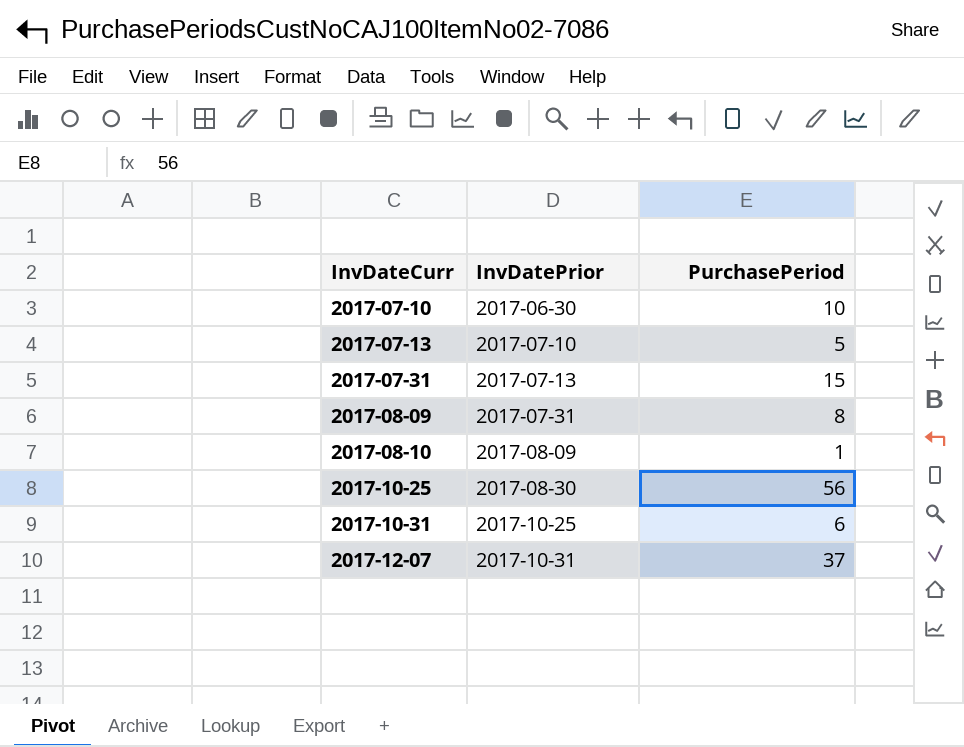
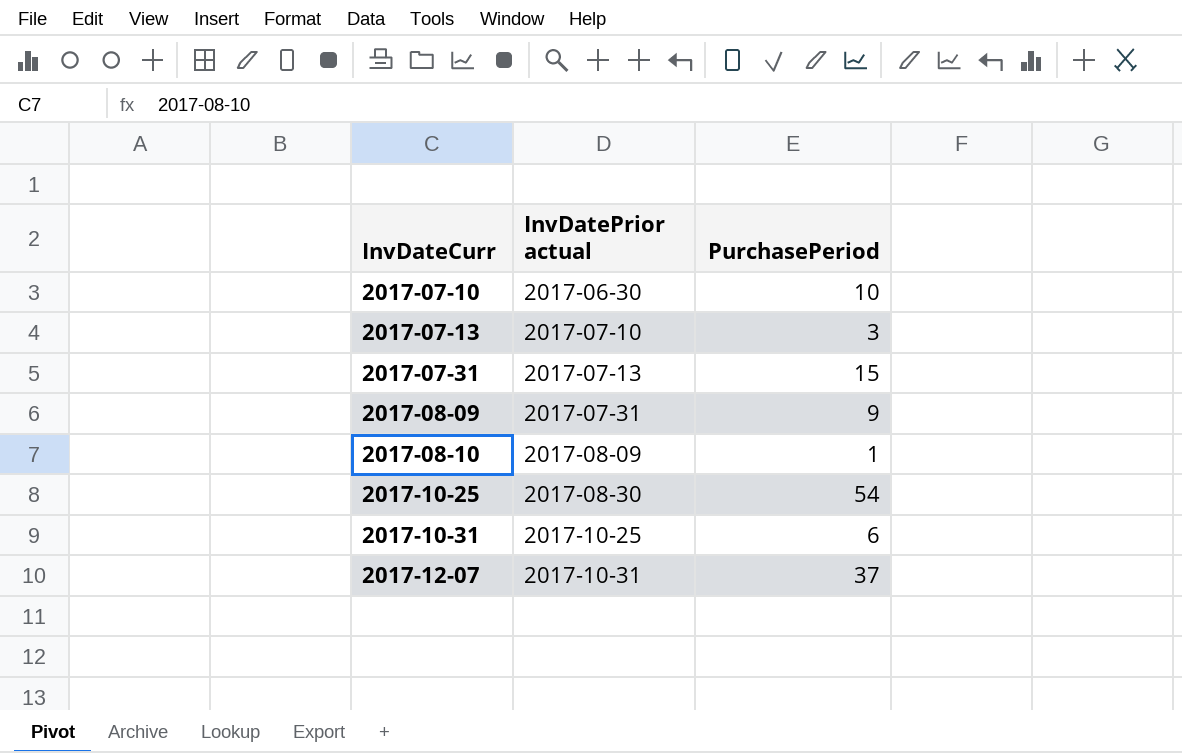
column name: InvDatePrior -> InvDatePrior actual
2017-07-13 | PurchasePeriod: 5 -> 3
2017-08-09 | PurchasePeriod: 8 -> 9
2017-10-25 | PurchasePeriod: 56 -> 54

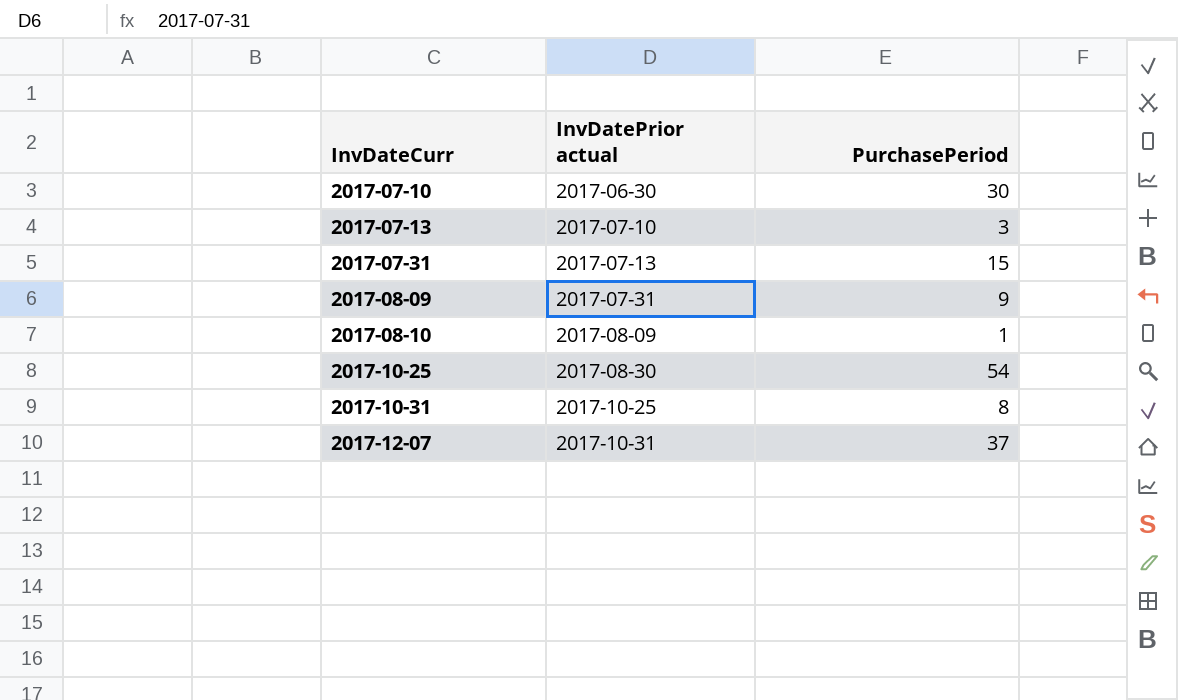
2017-07-10 | PurchasePeriod: 10 -> 30
2017-10-31 | PurchasePeriod: 6 -> 8

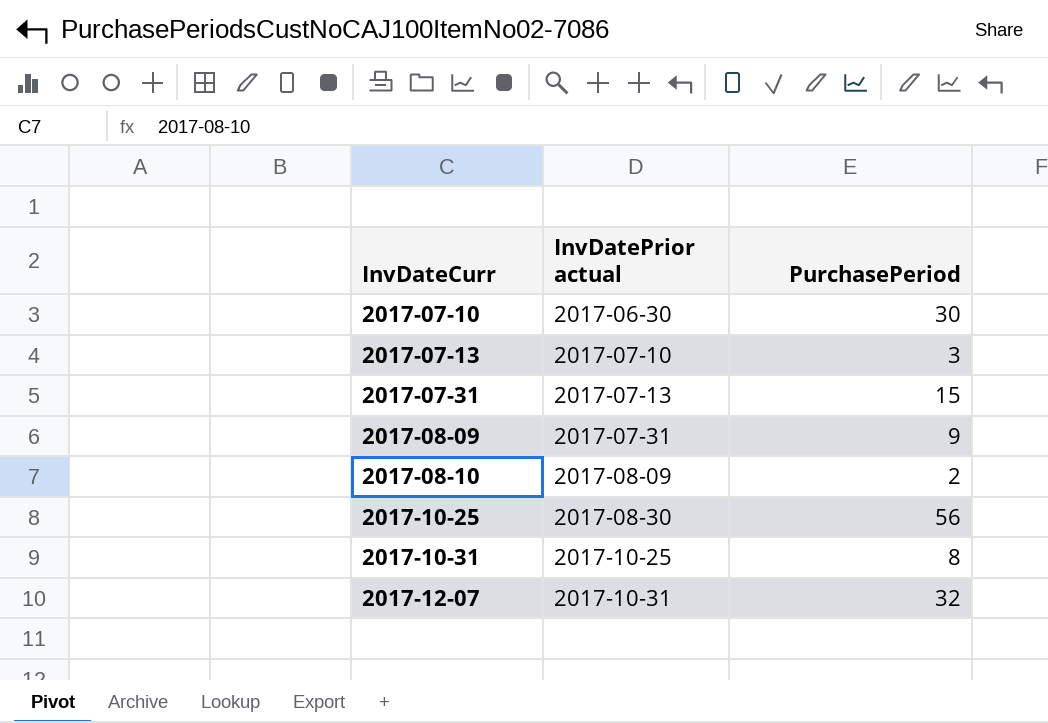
2017-08-10 | PurchasePeriod: 1 -> 2
2017-10-25 | PurchasePeriod: 54 -> 56
2017-12-07 | PurchasePeriod: 37 -> 32

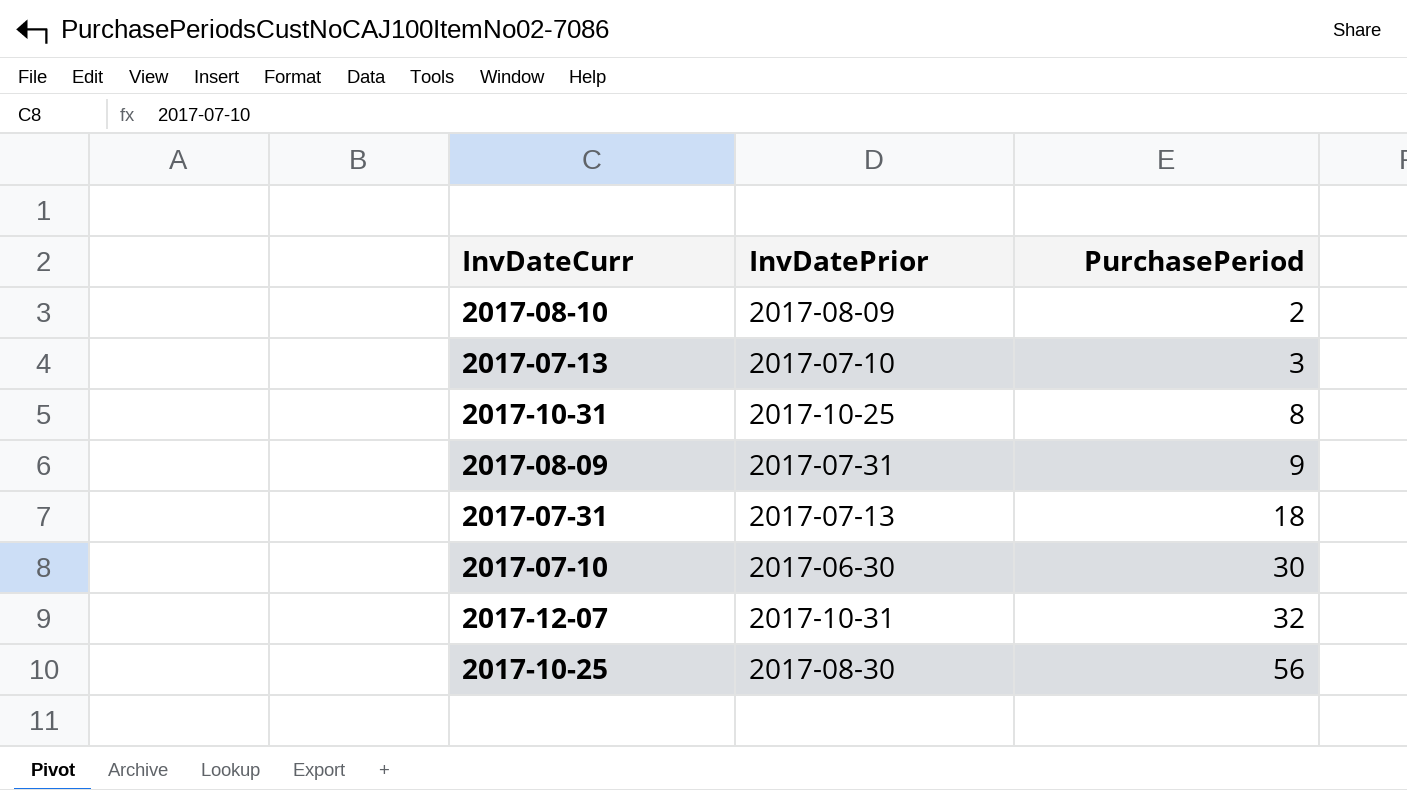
row order: InvDateCurr ascending -> PurchasePeriod ascending
column name: InvDatePrior actual -> InvDatePrior
2017-07-31 | PurchasePeriod: 15 -> 18

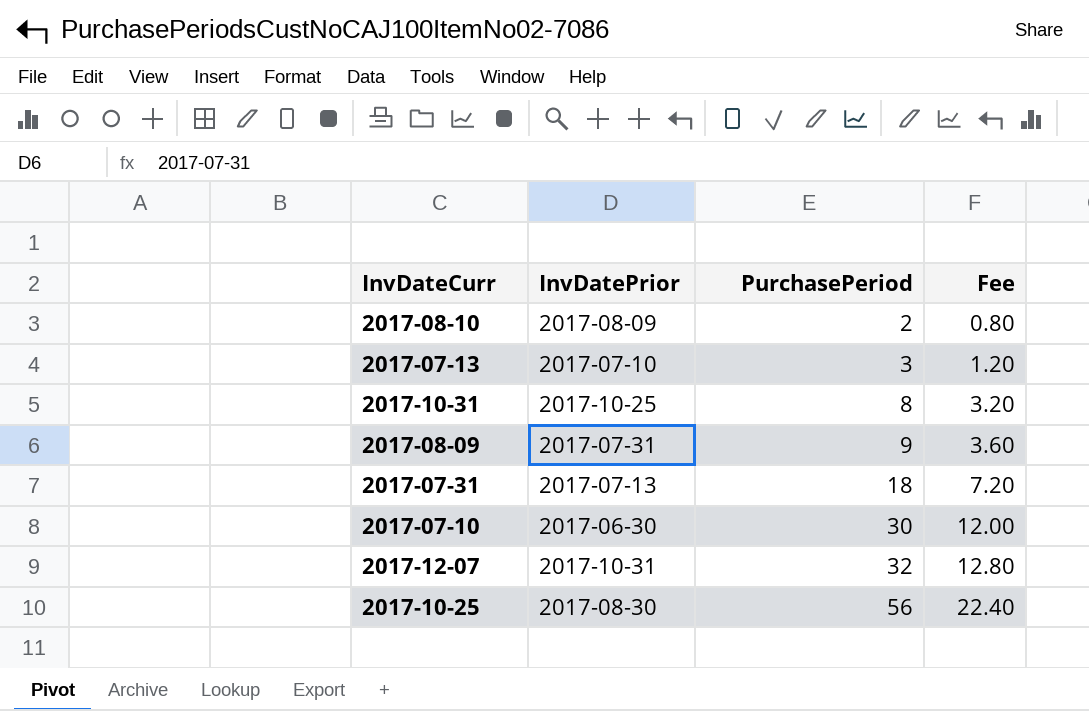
column Fee | formula: none -> [PurchasePeriod] * 0.4

